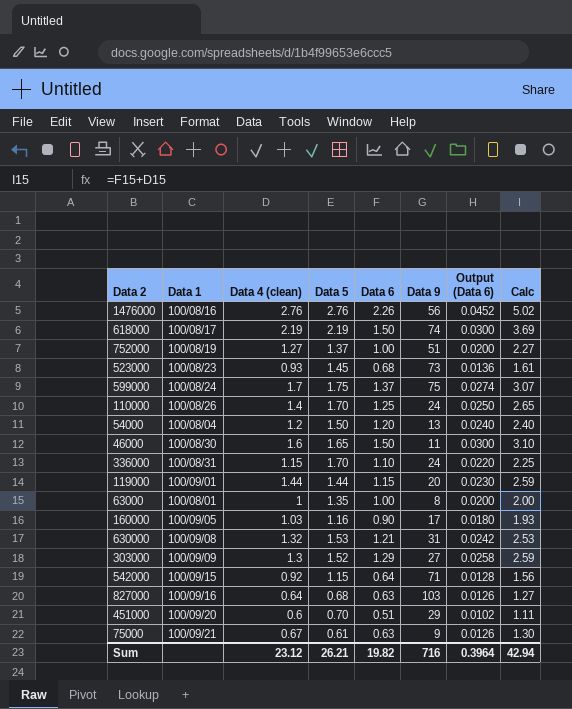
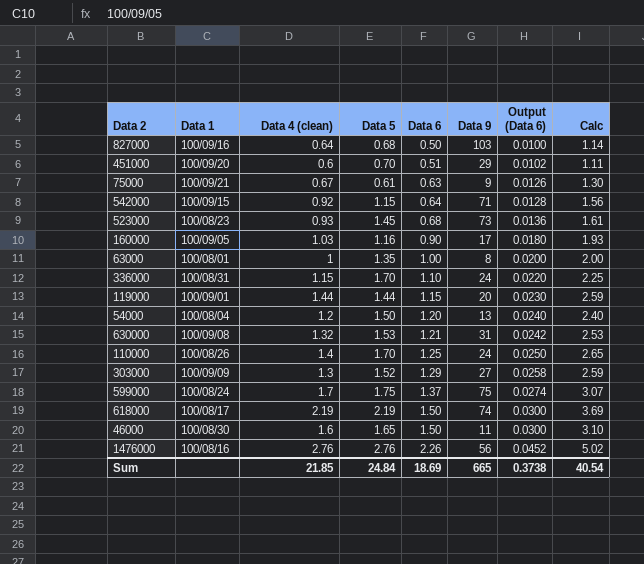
row order: none -> Data 6 ascending
row 752000: 100/08/19 | 1.27 | 1.37 | 1.00 | 51 | 0.0200 | 2.27 -> none
827000 | Data 6: 0.63 -> 0.50
827000 | Output (Data 6): 0.0126 -> 0.0100
827000 | Calc: 1.27 -> 1.14
Sum | Data 4 (clean): 23.12 -> 21.85
Sum | Data 5: 26.21 -> 24.84
Sum | Data 6: 19.82 -> 18.69
Sum | Data 9: 716 -> 665
Sum | Output (Data 6): 0.3964 -> 0.3738
Sum | Calc: 42.94 -> 40.54

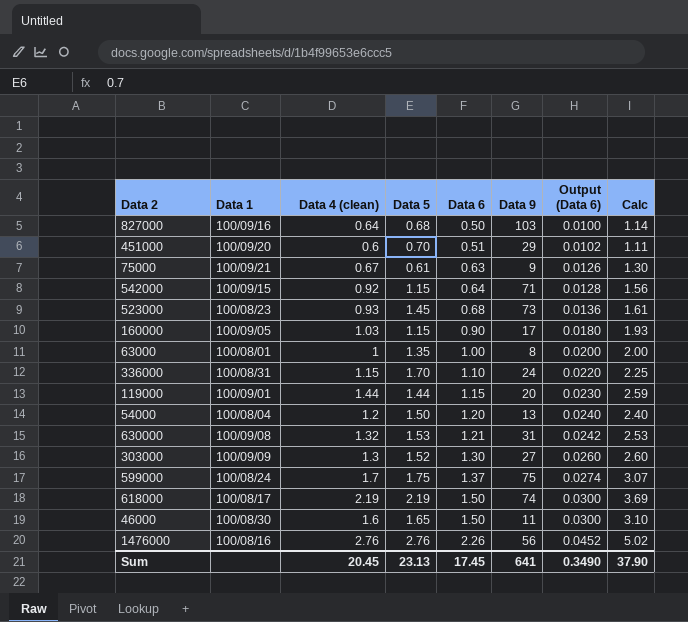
row 110000: 100/08/26 | 1.4 | 1.70 | 1.25 | 24 | 0.0250 | 2.65 -> none
160000 | Data 5: 1.16 -> 1.15
303000 | Data 6: 1.29 -> 1.30
303000 | Output (Data 6): 0.0258 -> 0.0260
303000 | Calc: 2.59 -> 2.60
Sum | Data 4 (clean): 21.85 -> 20.45
Sum | Data 5: 24.84 -> 23.13
Sum | Data 6: 18.69 -> 17.45
Sum | Data 9: 665 -> 641
Sum | Output (Data 6): 0.3738 -> 0.3490
Sum | Calc: 40.54 -> 37.90

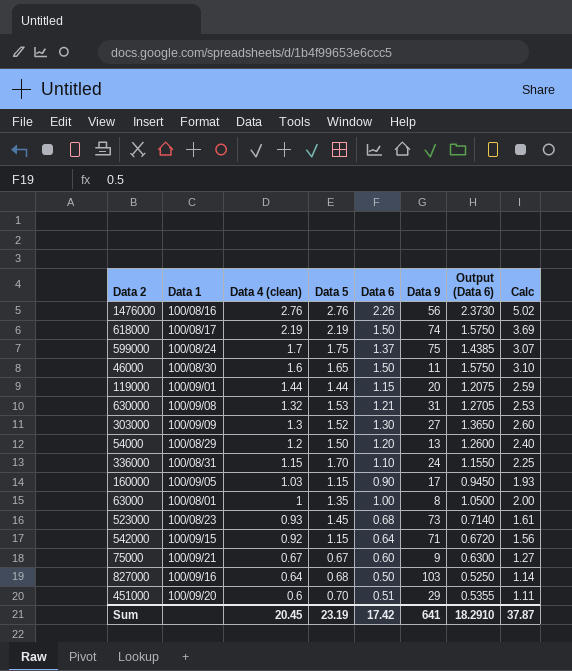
row order: Data 6 ascending -> Data 4 (clean) descending
column Output (Data 6) | formula: [Data 6] * 0.02 -> [Data 6] * 1.05
54000 | Data 1: 100/08/04 -> 100/08/29
75000 | Data 5: 0.61 -> 0.67
75000 | Data 6: 0.63 -> 0.60
75000 | Calc: 1.30 -> 1.27
Sum | Data 5: 23.13 -> 23.19
Sum | Data 6: 17.45 -> 17.42
Sum | Output (Data 6): 0.3490 -> 18.2910
Sum | Calc: 37.90 -> 37.87

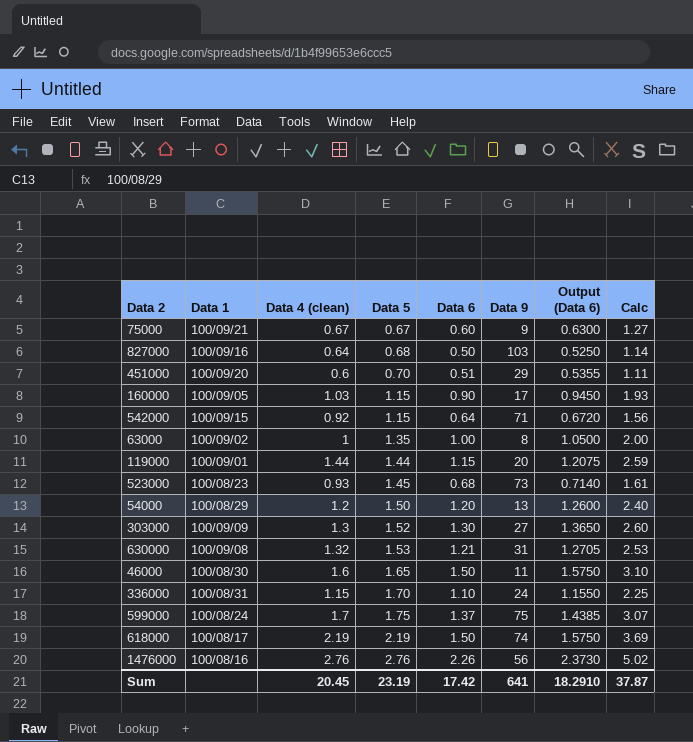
row order: Data 4 (clean) descending -> Data 5 ascending
63000 | Data 1: 100/08/01 -> 100/09/02

